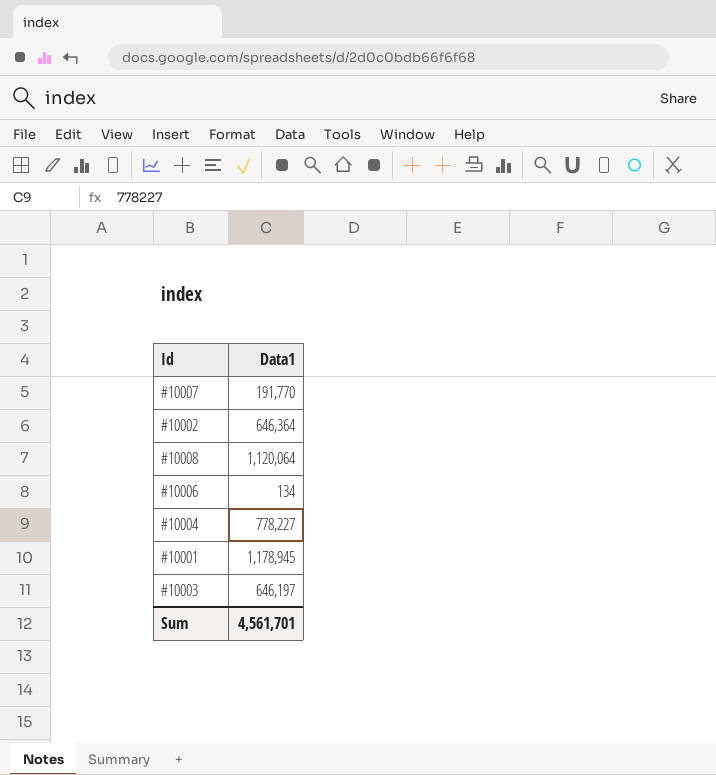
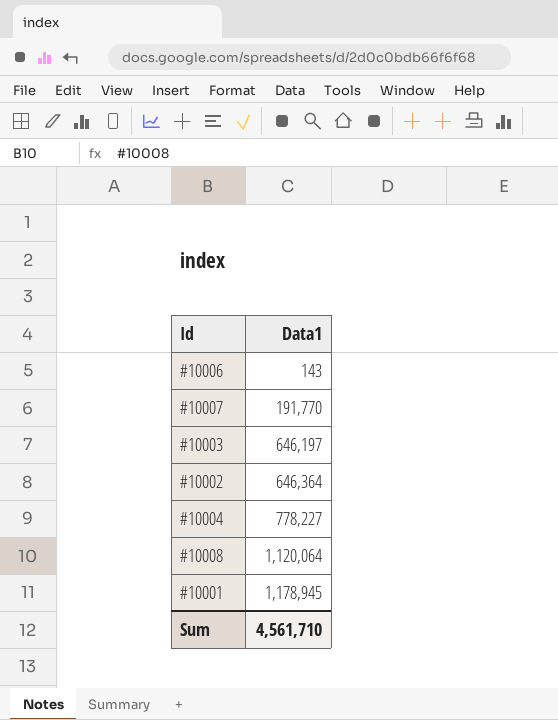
row order: none -> Data1 ascending
#10006 | Data1: 134 -> 143
Sum | Data1: 4,561,701 -> 4,561,710

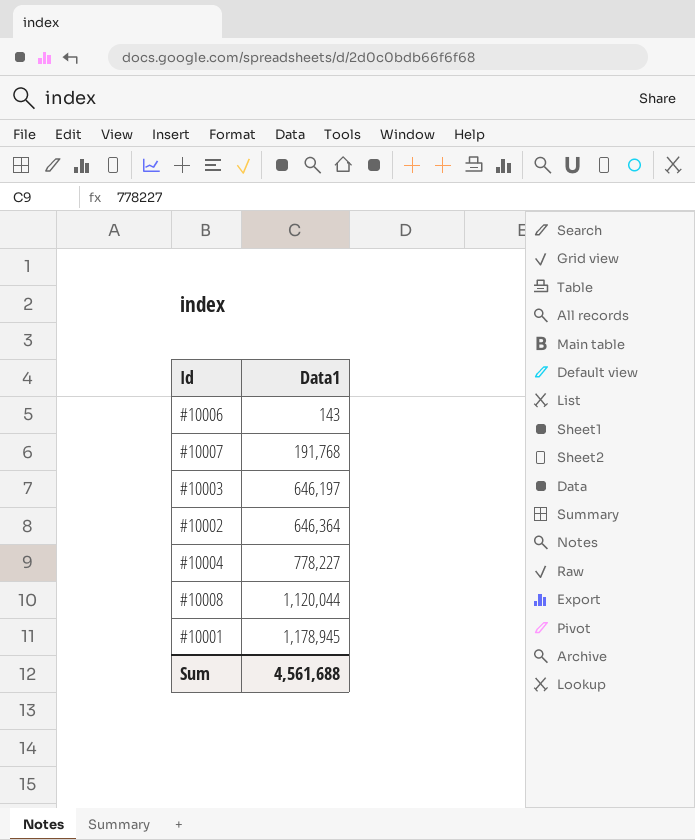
#10007 | Data1: 191,770 -> 191,768
#10008 | Data1: 1,120,064 -> 1,120,044
Sum | Data1: 4,561,710 -> 4,561,688

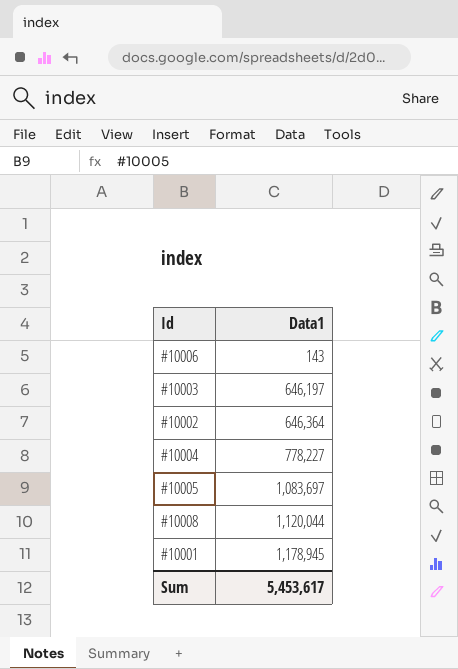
row #10007: 191,768 -> none
row #10005: none -> 1,083,697
Sum | Data1: 4,561,688 -> 5,453,617

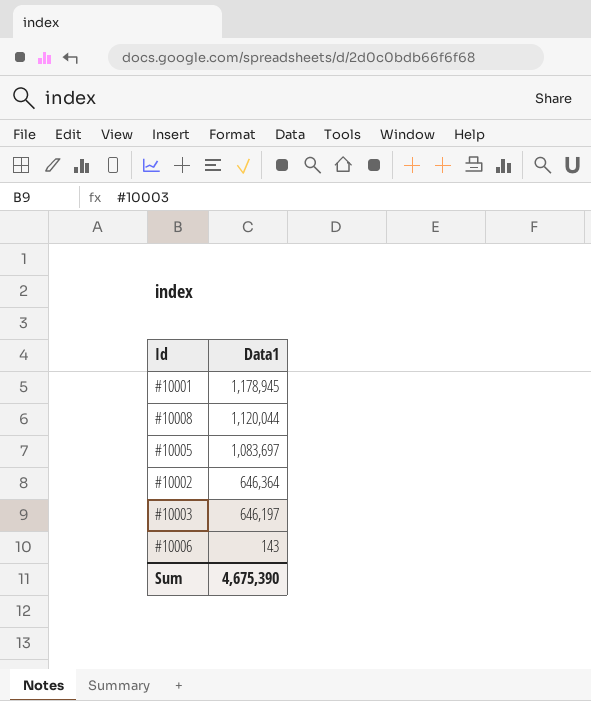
row order: Data1 ascending -> Data1 descending
row #10004: 778,227 -> none
Sum | Data1: 5,453,617 -> 4,675,390

